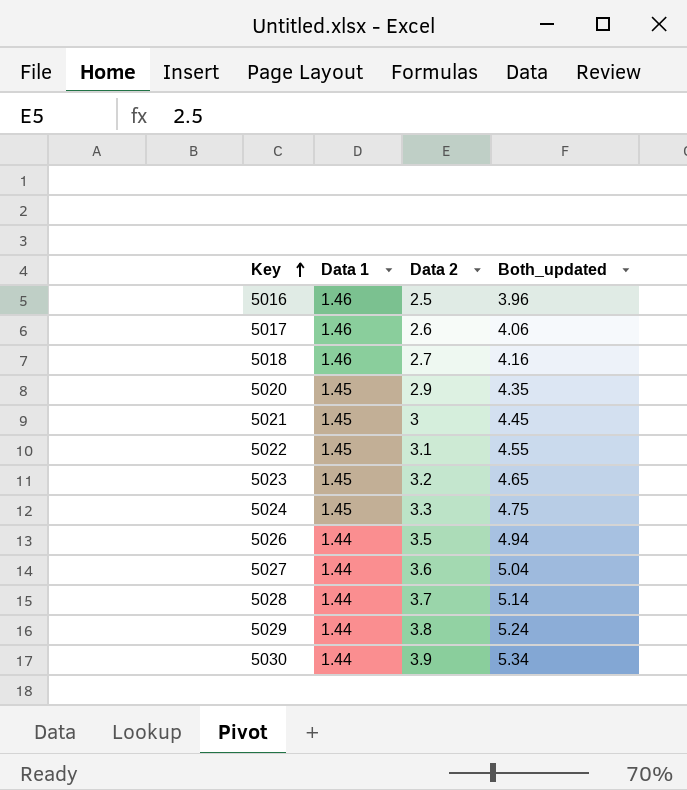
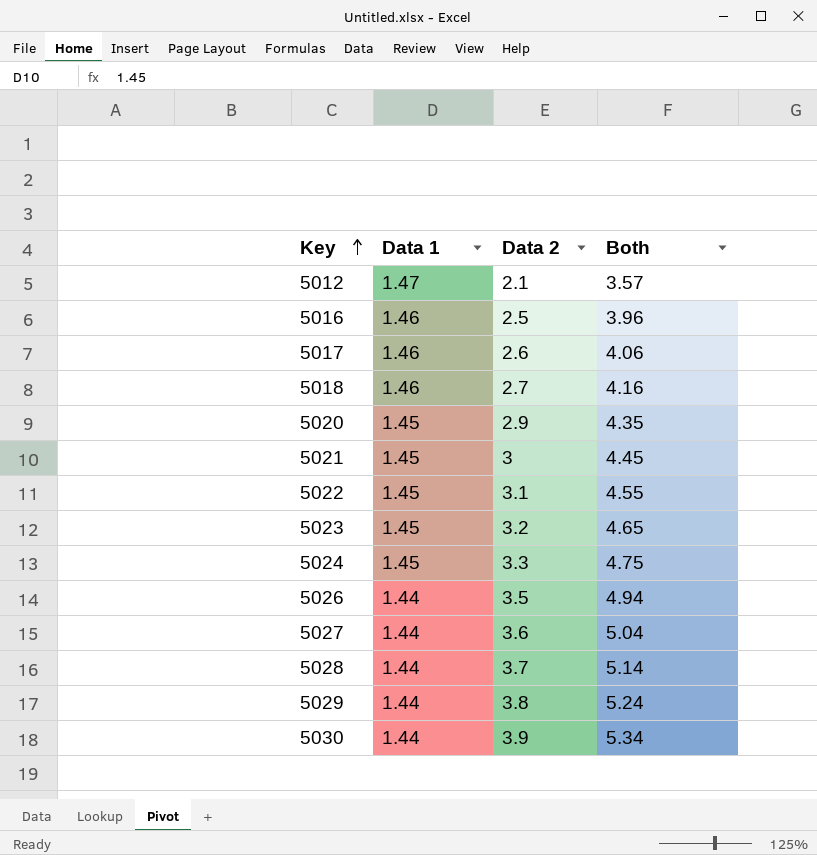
column name: Both_updated -> Both
row 5012: none -> 1.47 | 2.1 | 3.57

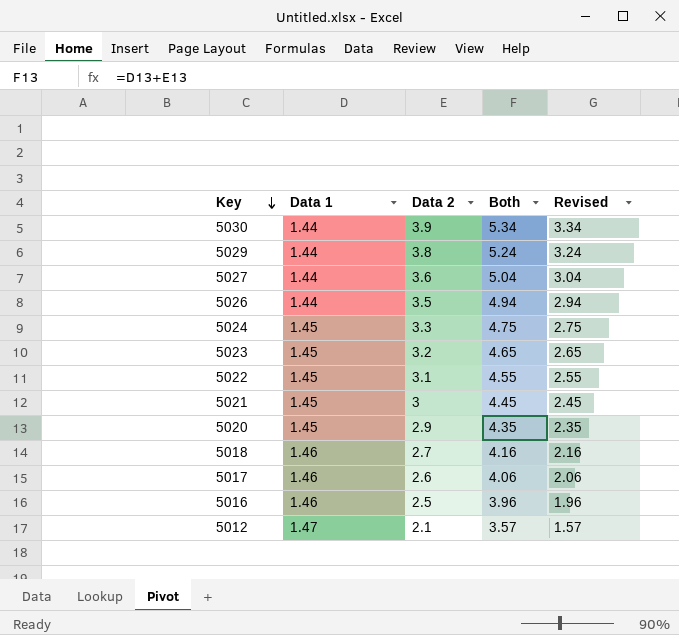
row order: Key ascending -> Key descending
column Revised | formula: none -> [Both] - 2
row 5028: 1.44 | 3.7 | 5.14 -> none

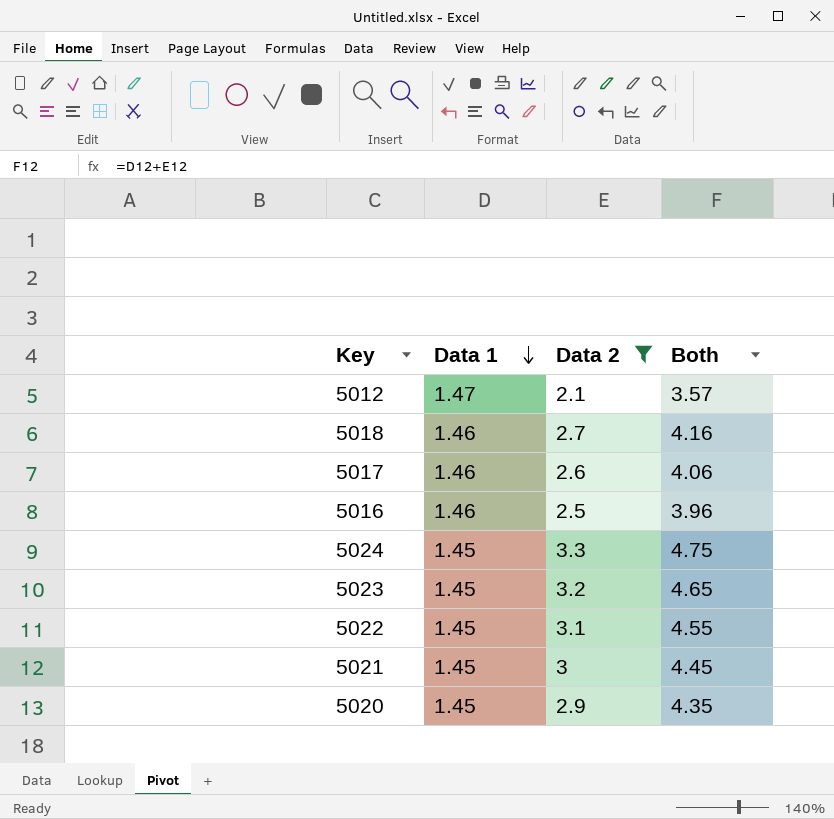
filter: none -> Data 2 <= 3.3
row order: Key descending -> Data 1 descending
column Revised | formula: [Both] - 2 -> none

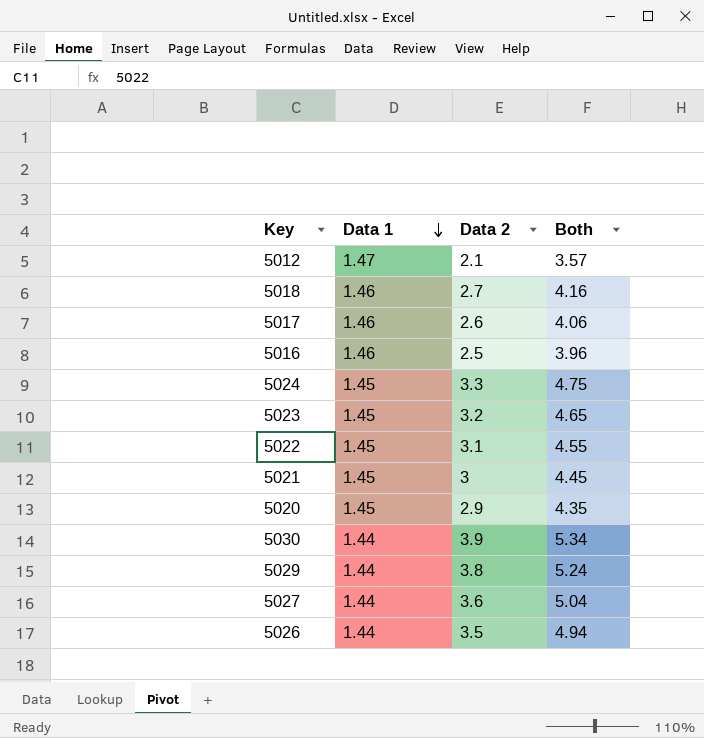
filter: Data 2 <= 3.3 -> none

